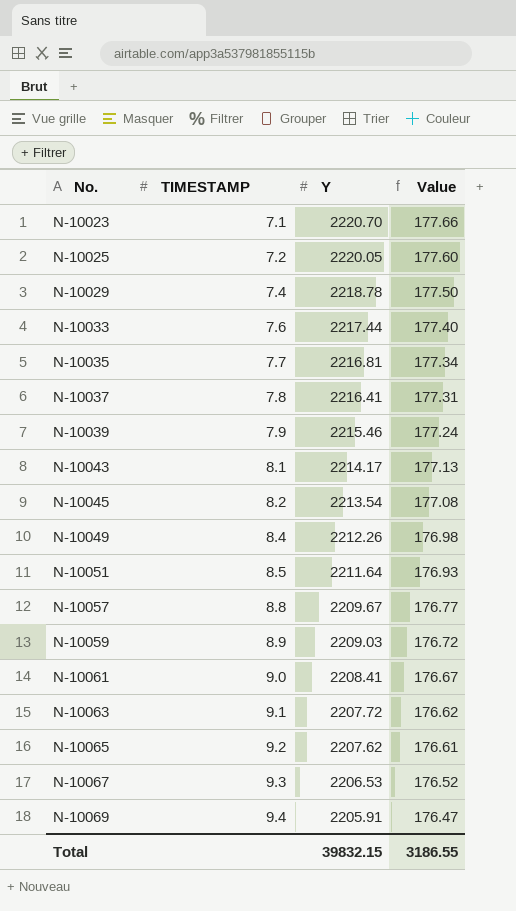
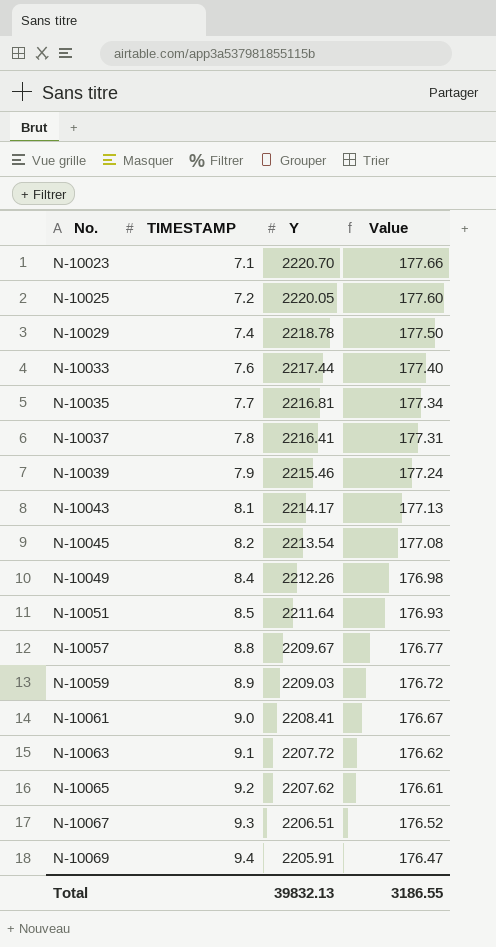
N-10067 | Y: 2206.53 -> 2206.51
Total | Y: 39832.15 -> 39832.13

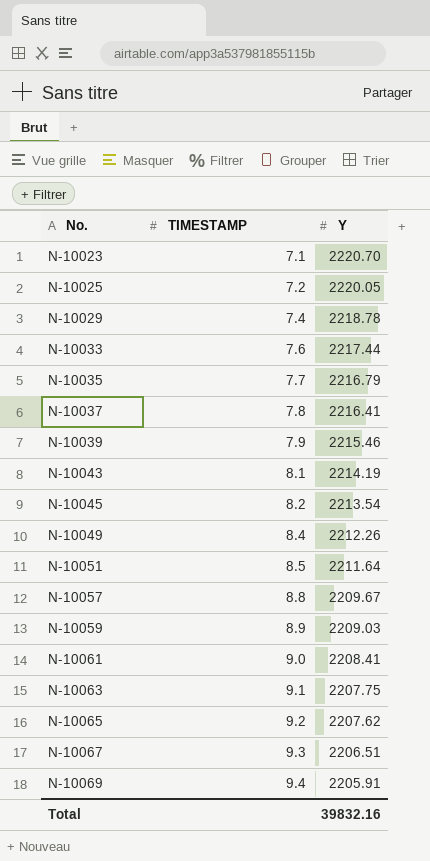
column Value | formula: [Y] * 0.08 -> none
N-10035 | Y: 2216.81 -> 2216.79
N-10043 | Y: 2214.17 -> 2214.19
N-10063 | Y: 2207.72 -> 2207.75
Total | Y: 39832.13 -> 39832.16

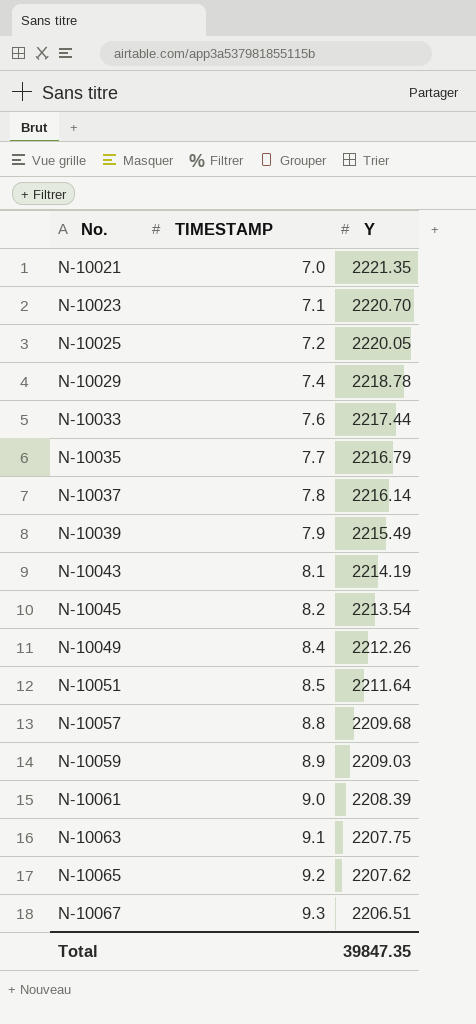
row N-10069: 9.4 | 2205.91 -> none
row N-10021: none -> 7.0 | 2221.35
N-10037 | Y: 2216.41 -> 2216.14
N-10039 | Y: 2215.46 -> 2215.49
N-10057 | Y: 2209.67 -> 2209.68
N-10061 | Y: 2208.41 -> 2208.39
Total | Y: 39832.16 -> 39847.35

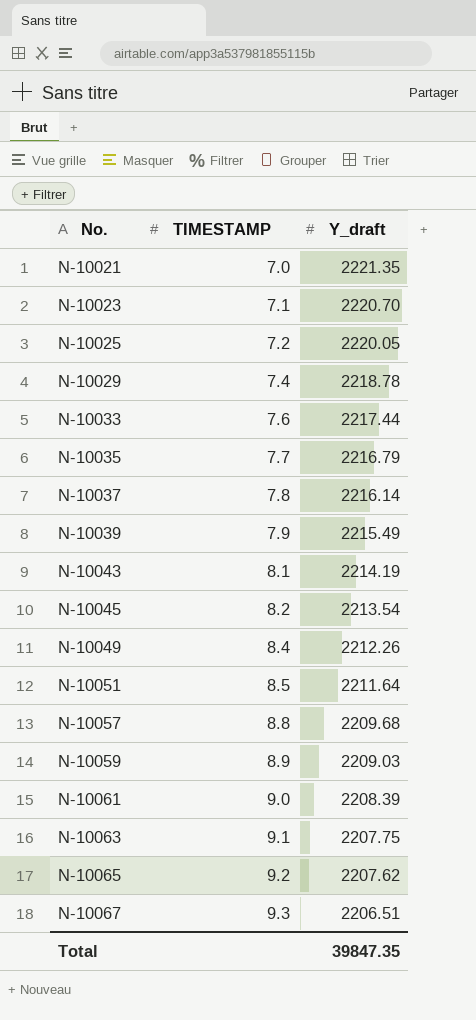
column name: Y -> Y_draft

